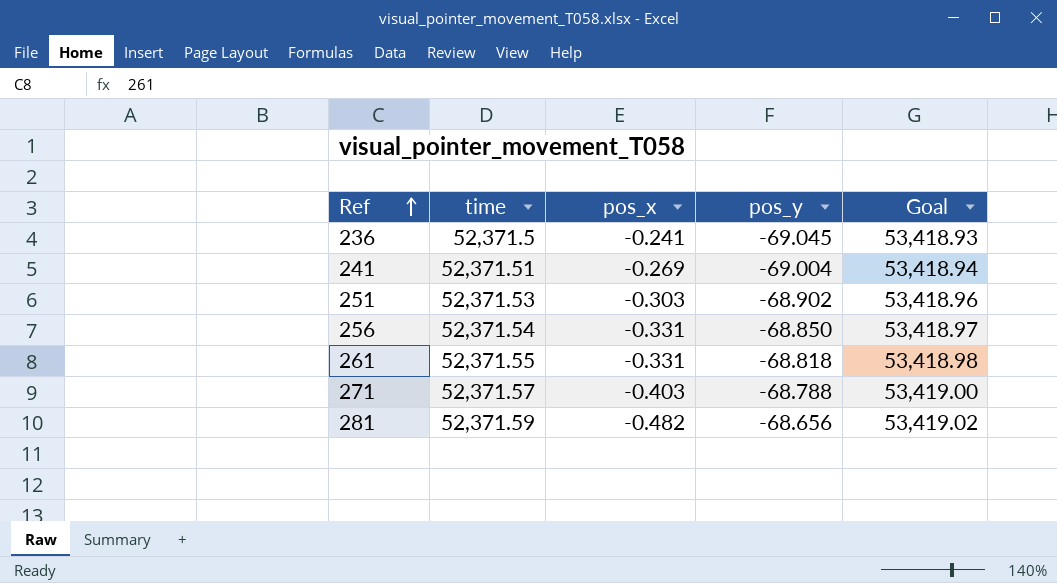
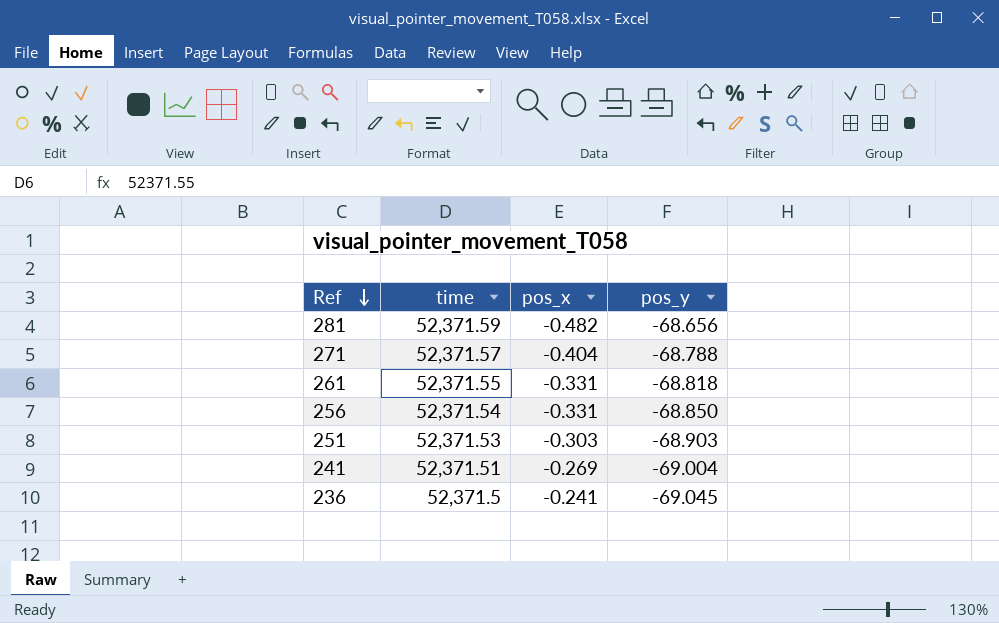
row order: Ref ascending -> Ref descending
column Goal | formula: [time] * 1.02 -> none
271 | pos_x: -0.403 -> -0.404
251 | pos_y: -68.902 -> -68.903

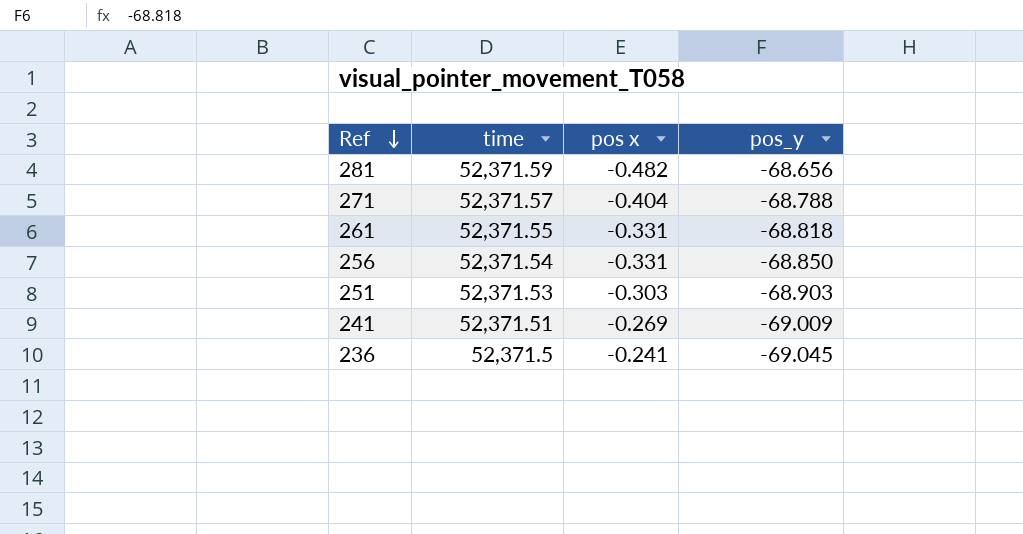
column name: pos_x -> pos x
241 | pos_y: -69.004 -> -69.009

